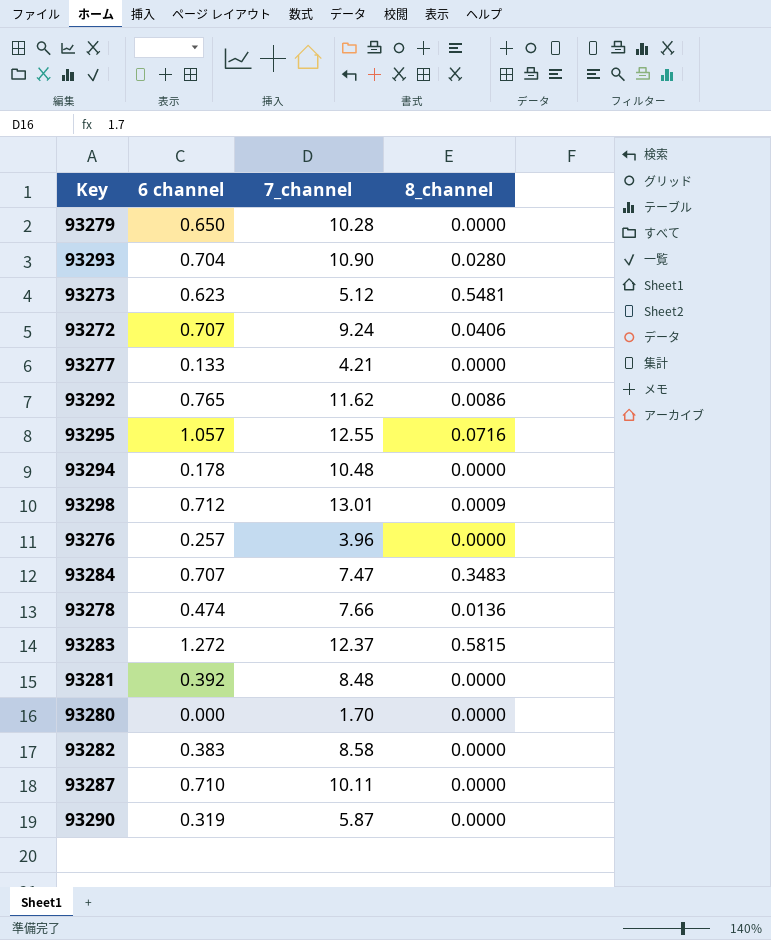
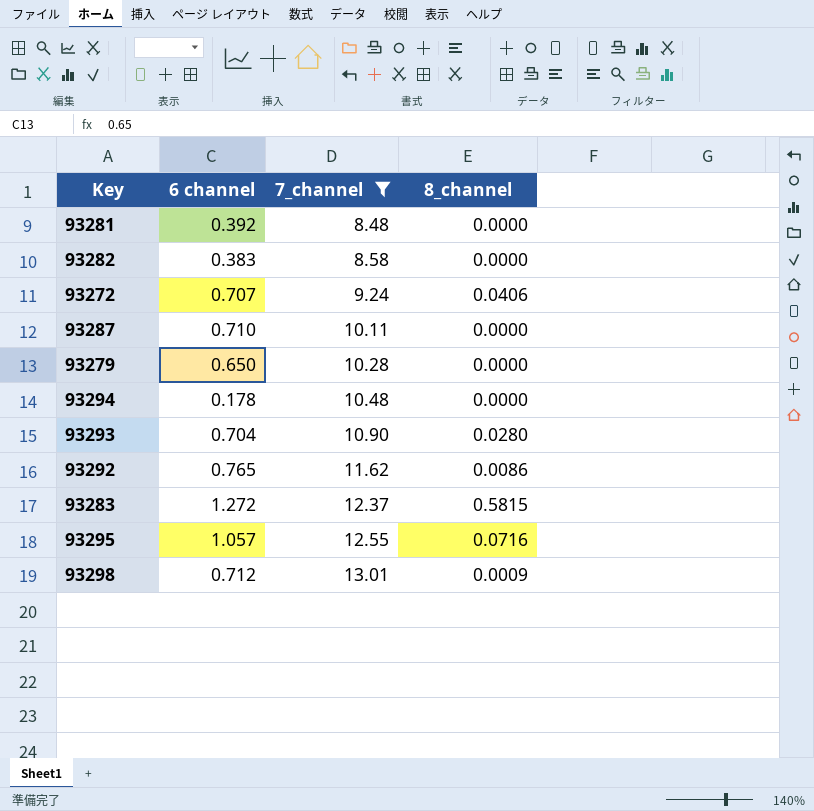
filter: none -> 7_channel >= 8.48
row order: none -> 7_channel ascending

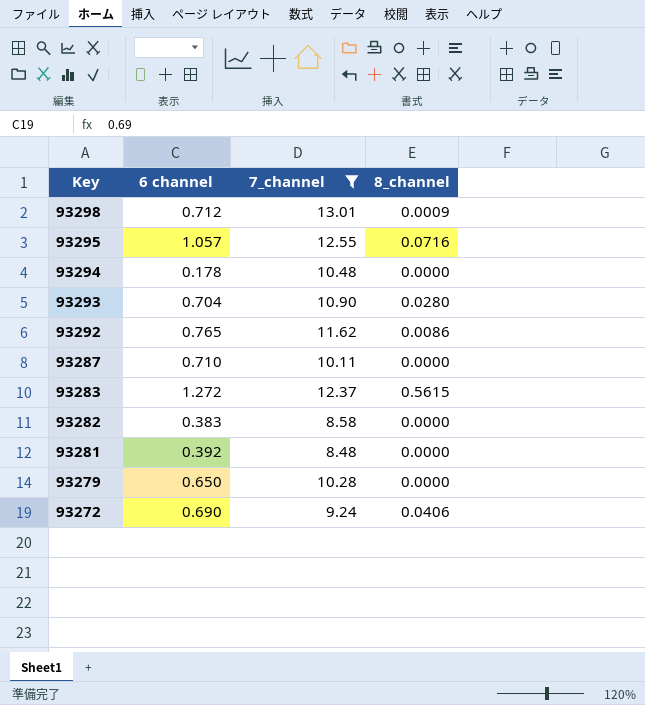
row order: 7_channel ascending -> Key descending
93283 | 8_channel: 0.5815 -> 0.5615
93272 | 6 channel: 0.707 -> 0.690

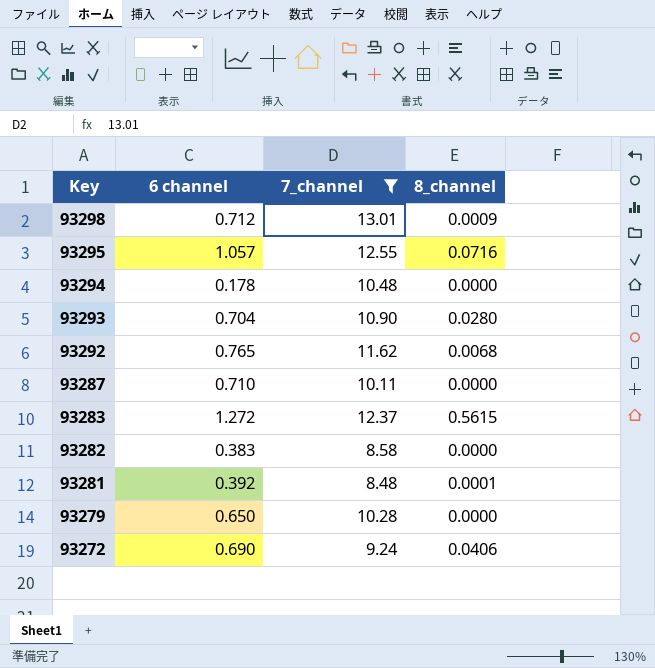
93292 | 8_channel: 0.0086 -> 0.0068
93281 | 8_channel: 0.0000 -> 0.0001

